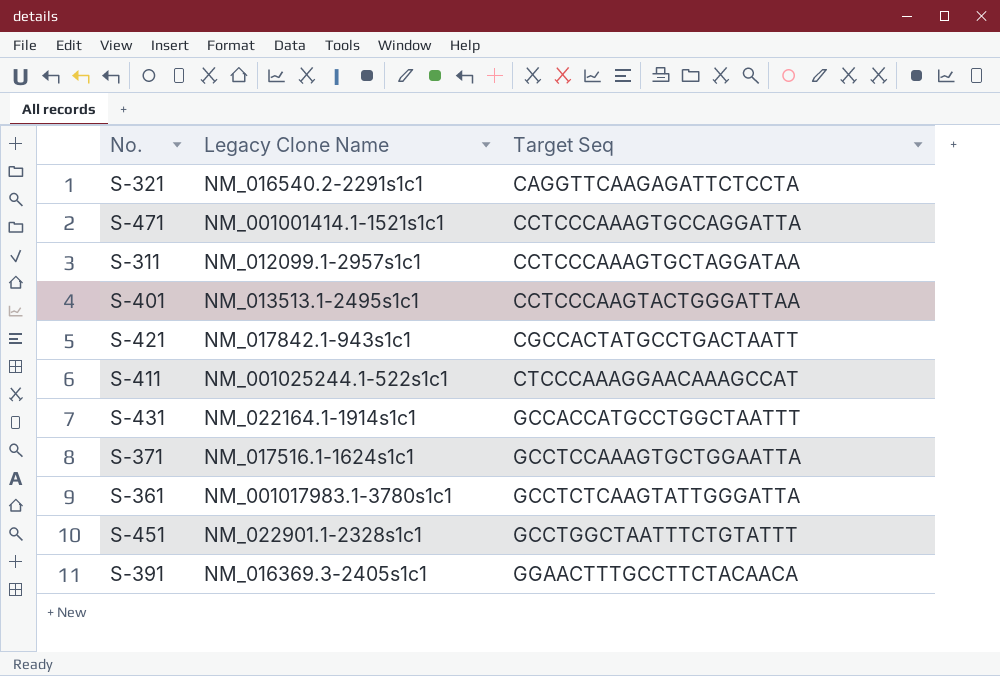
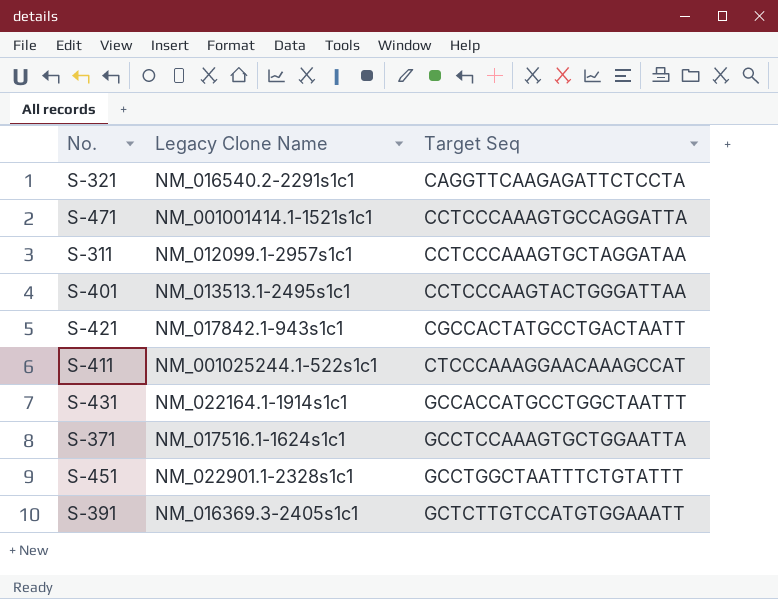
row S-361: NM_001017983.1-3780s1c1 | GCCTCTCAAGTATTGGGATTA -> none
S-391 | Target Seq: GGAACTTTGCCTTCTACAACA -> GCTCTTGTCCATGTGGAAATT

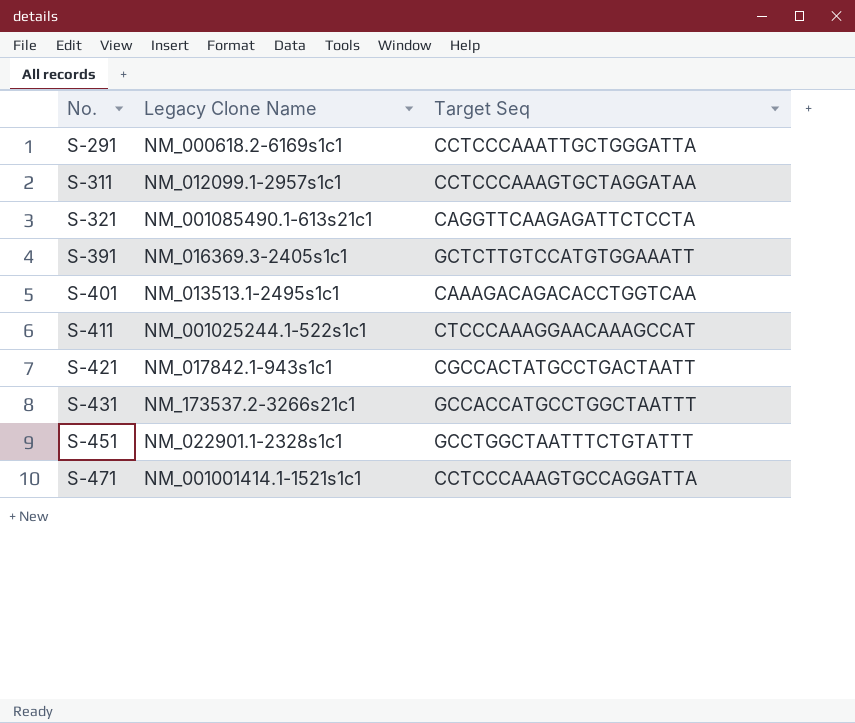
row order: Target Seq ascending -> No. ascending
row S-371: NM_017516.1-1624s1c1 | GCCTCCAAAGTGCTGGAATTA -> none
row S-291: none -> NM_000618.2-6169s1c1 | CCTCCCAAATTGCTGGGATTA
S-321 | Legacy Clone Name: NM_016540.2-2291s1c1 -> NM_001085490.1-613s21c1
S-401 | Target Seq: CCTCCCAAGTACTGGGATTAA -> CAAAGACAGACACCTGGTCAA
S-431 | Legacy Clone Name: NM_022164.1-1914s1c1 -> NM_173537.2-3266s21c1

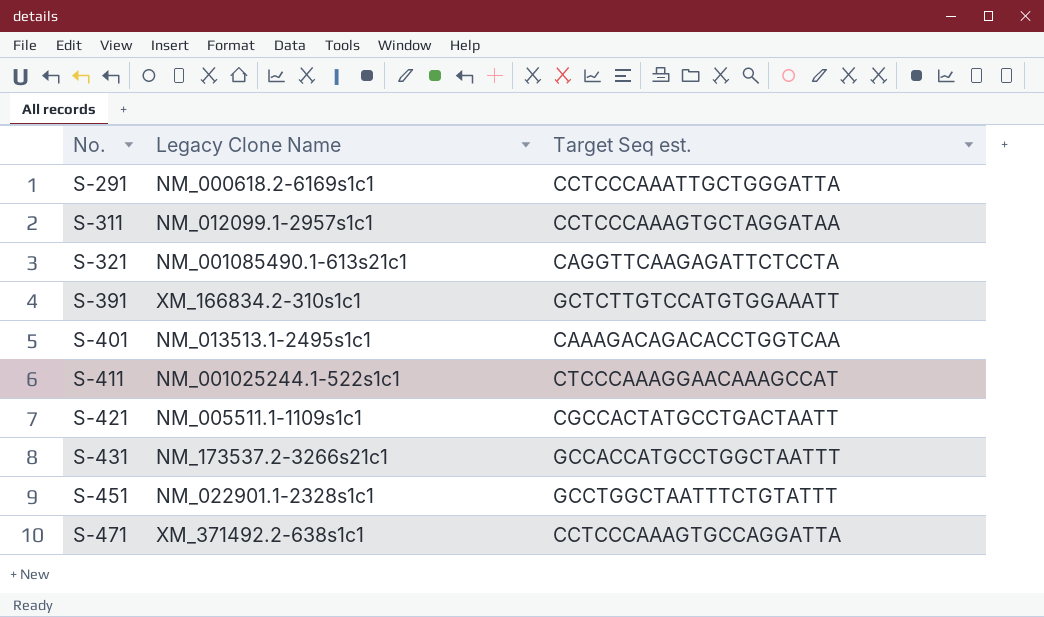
column name: Target Seq -> Target Seq est.
S-391 | Legacy Clone Name: NM_016369.3-2405s1c1 -> XM_166834.2-310s1c1
S-421 | Legacy Clone Name: NM_017842.1-943s1c1 -> NM_005511.1-1109s1c1
S-471 | Legacy Clone Name: NM_001001414.1-1521s1c1 -> XM_371492.2-638s1c1

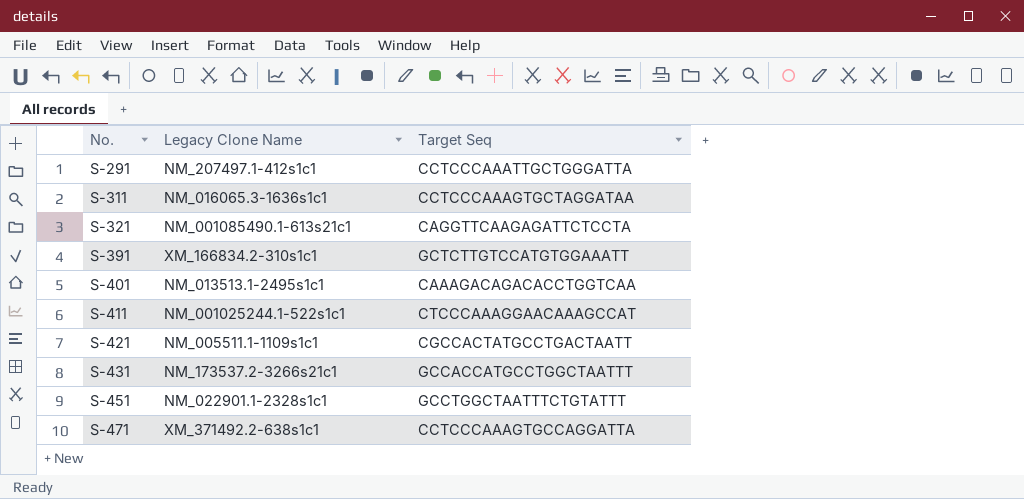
column name: Target Seq est. -> Target Seq
S-291 | Legacy Clone Name: NM_000618.2-6169s1c1 -> NM_207497.1-412s1c1
S-311 | Legacy Clone Name: NM_012099.1-2957s1c1 -> NM_016065.3-1636s1c1

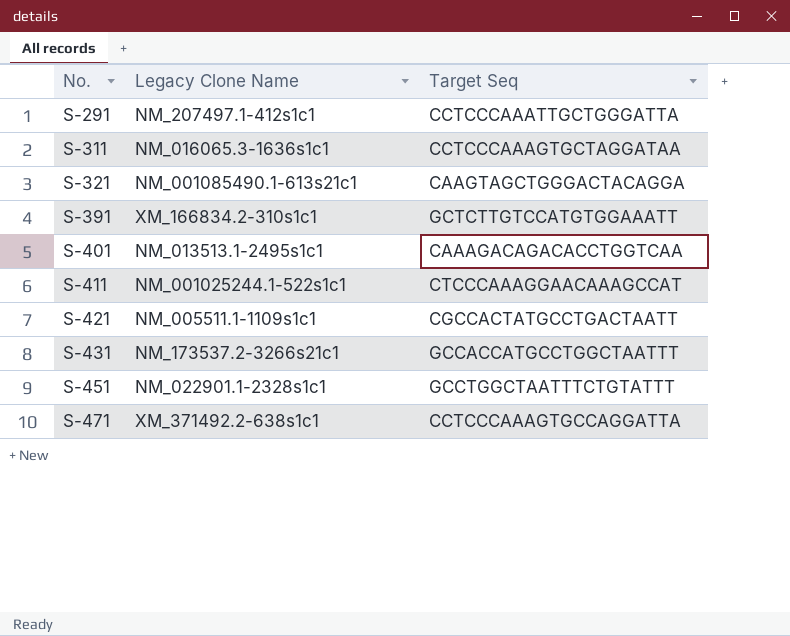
S-321 | Target Seq: CAGGTTCAAGAGATTCTCCTA -> CAAGTAGCTGGGACTACAGGA

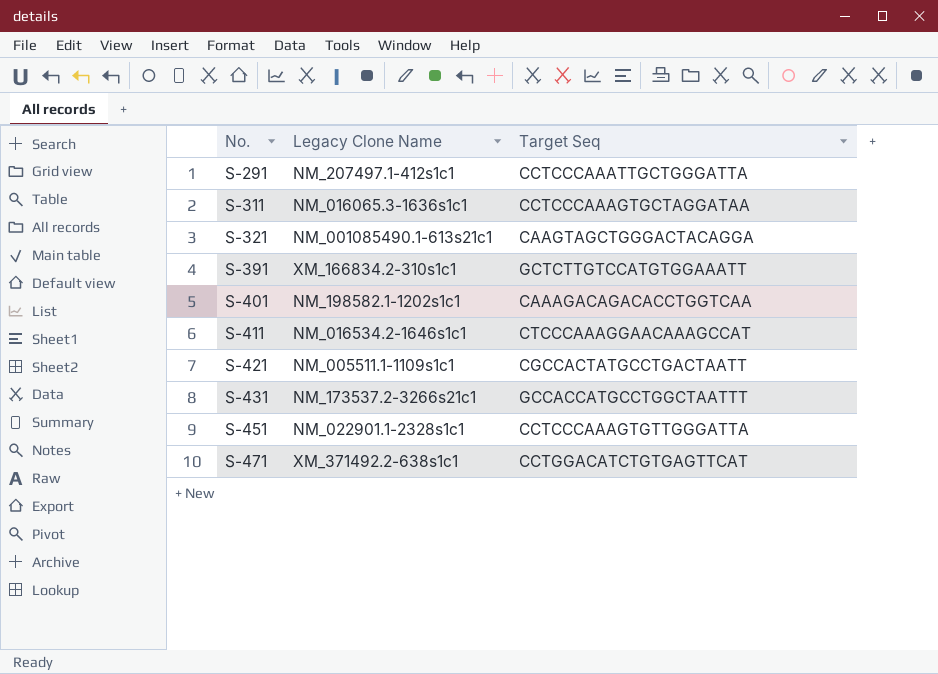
S-401 | Legacy Clone Name: NM_013513.1-2495s1c1 -> NM_198582.1-1202s1c1
S-411 | Legacy Clone Name: NM_001025244.1-522s1c1 -> NM_016534.2-1646s1c1
S-451 | Target Seq: GCCTGGCTAATTTCTGTATTT -> CCTCCCAAAGTGTTGGGATTA
S-471 | Target Seq: CCTCCCAAAGTGCCAGGATTA -> CCTGGACATCTGTGAGTTCAT

